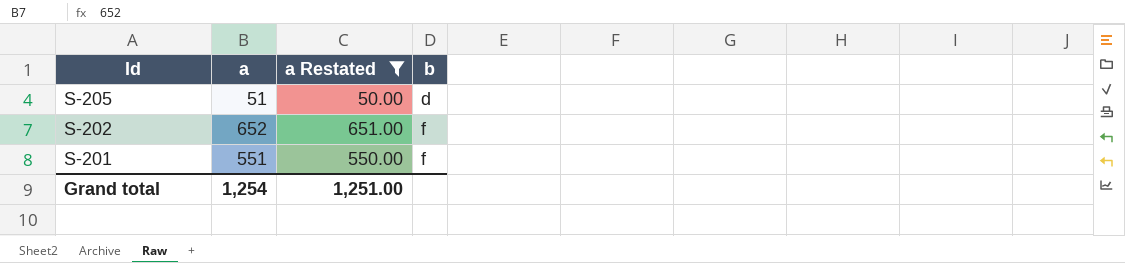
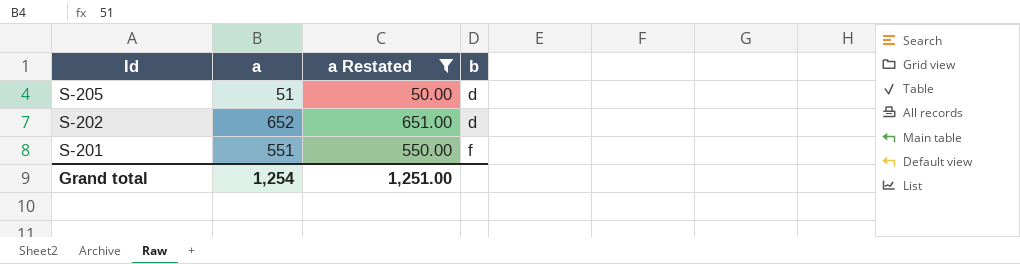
S-202 | b: f -> d

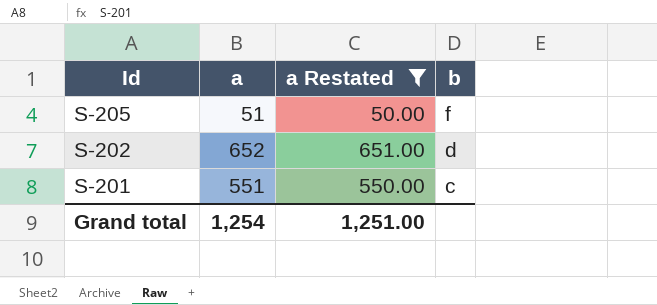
S-205 | b: d -> f
S-201 | b: f -> c

